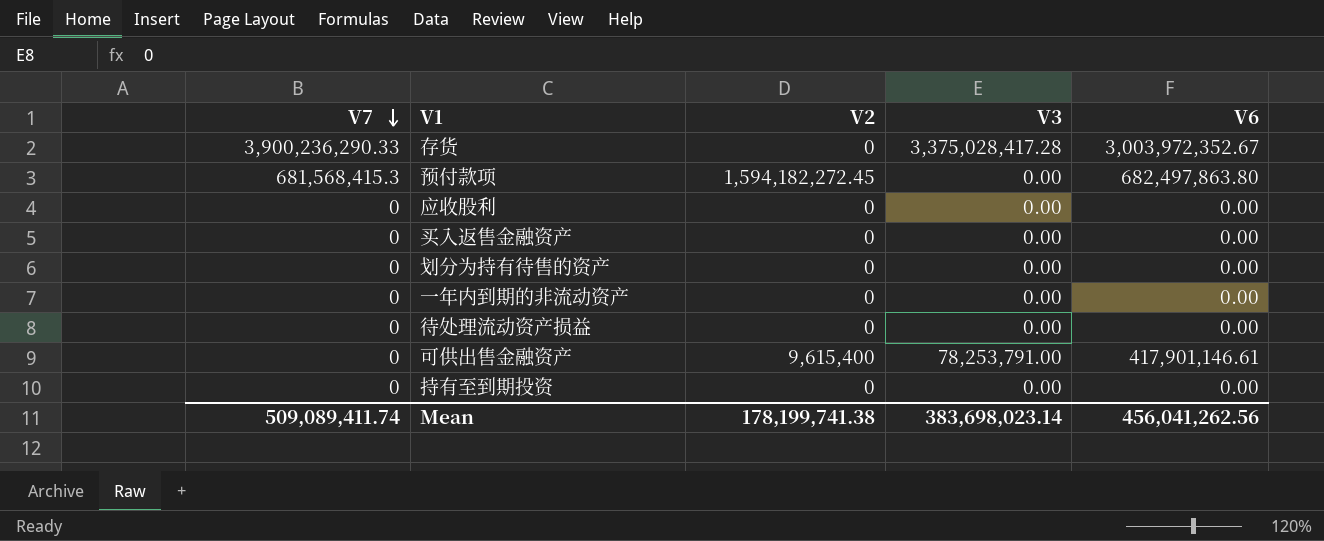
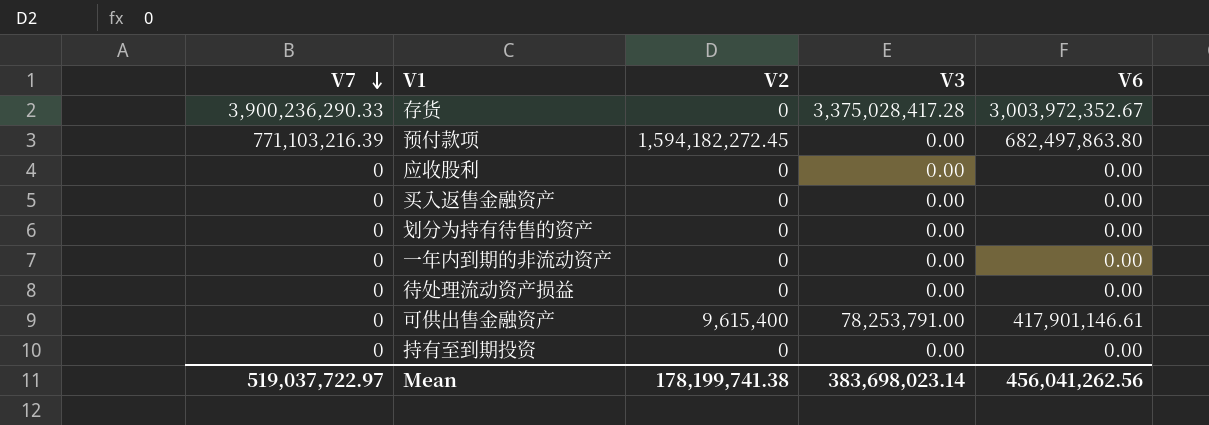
预付款项 | V7: 681,568,415.3 -> 771,103,216.39
Mean | V7: 509,089,411.74 -> 519,037,722.97

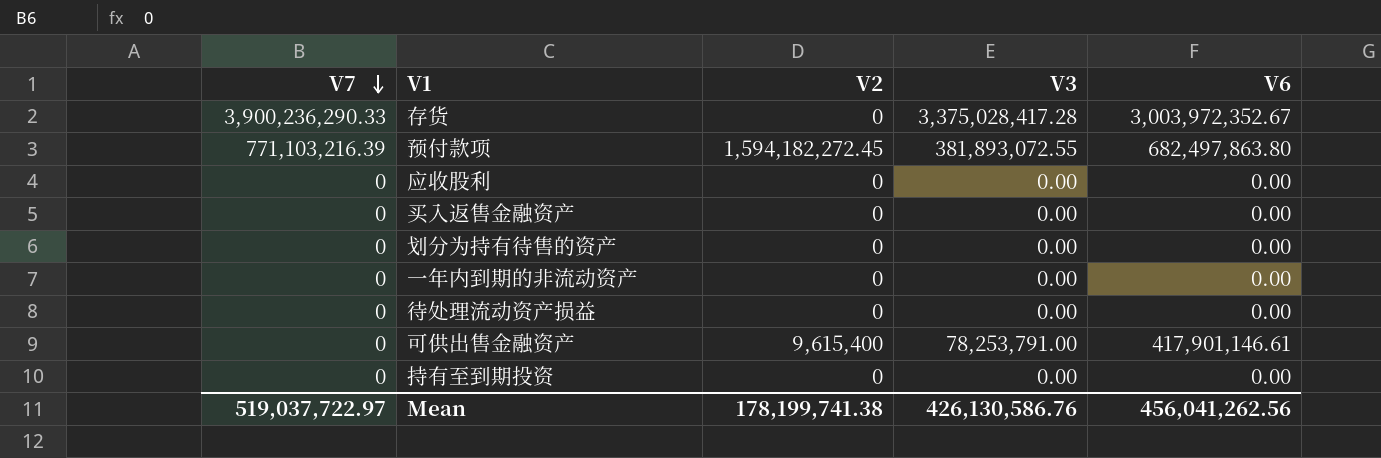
预付款项 | V3: 0.00 -> 381,893,072.55
Mean | V3: 383,698,023.14 -> 426,130,586.76

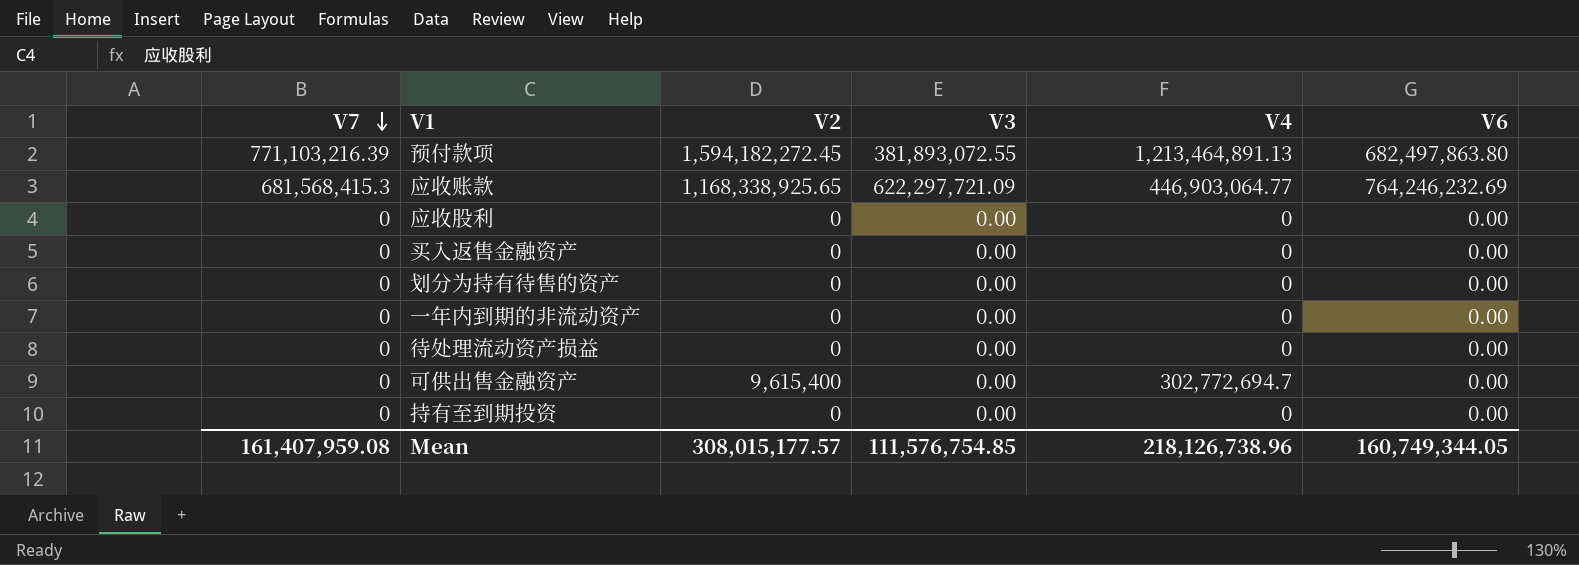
column V4 | position: none -> 5
row 存货: 3,900,236,290.33 | 0 | 3,375,028,417.28 | 3,003,972,352.67 -> none
row 应收账款: none -> 681,568,415.3 | 1,168,338,925.65 | 622,297,721.09 | 446,903,064.77 | 764,246,232.69
可供出售金融资产 | V3: 78,253,791.00 -> 0.00
可供出售金融资产 | V6: 417,901,146.61 -> 0.00
Mean | V7: 519,037,722.97 -> 161,407,959.08
Mean | V2: 178,199,741.38 -> 308,015,177.57
Mean | V3: 426,130,586.76 -> 111,576,754.85
Mean | V6: 456,041,262.56 -> 160,749,344.05

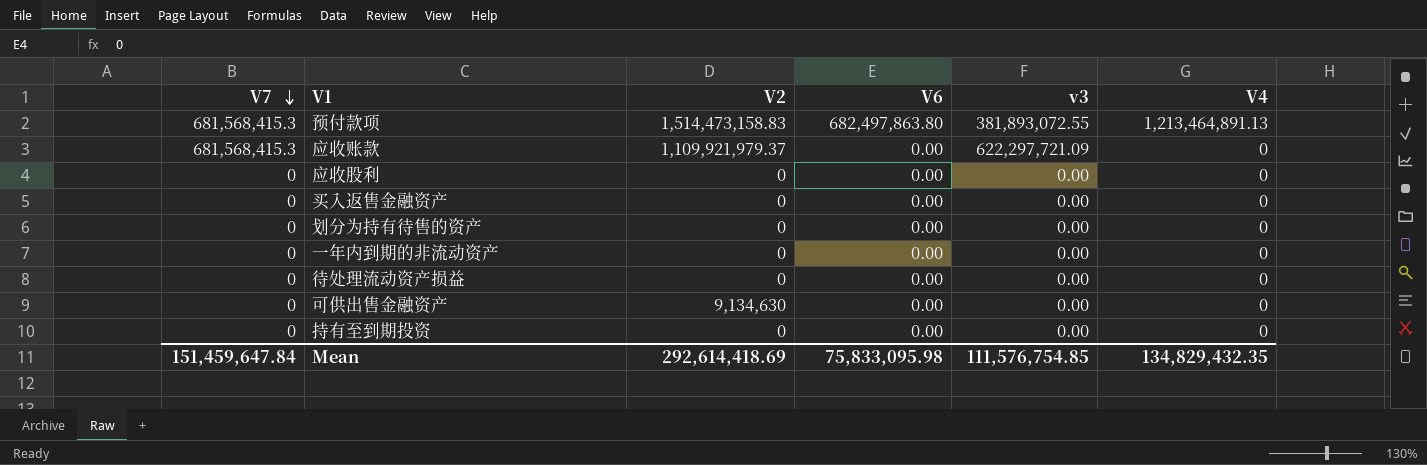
column V6 | position: 6 -> 4
column name: V3 -> v3
预付款项 | V7: 771,103,216.39 -> 681,568,415.3
预付款项 | V2: 1,594,182,272.45 -> 1,514,473,158.83
应收账款 | V2: 1,168,338,925.65 -> 1,109,921,979.37
应收账款 | V6: 764,246,232.69 -> 0.00
应收账款 | V4: 446,903,064.77 -> 0
可供出售金融资产 | V2: 9,615,400 -> 9,134,630
可供出售金融资产 | V4: 302,772,694.7 -> 0
Mean | V7: 161,407,959.08 -> 151,459,647.84
Mean | V2: 308,015,177.57 -> 292,614,418.69
Mean | V6: 160,749,344.05 -> 75,833,095.98
Mean | V4: 218,126,738.96 -> 134,829,432.35

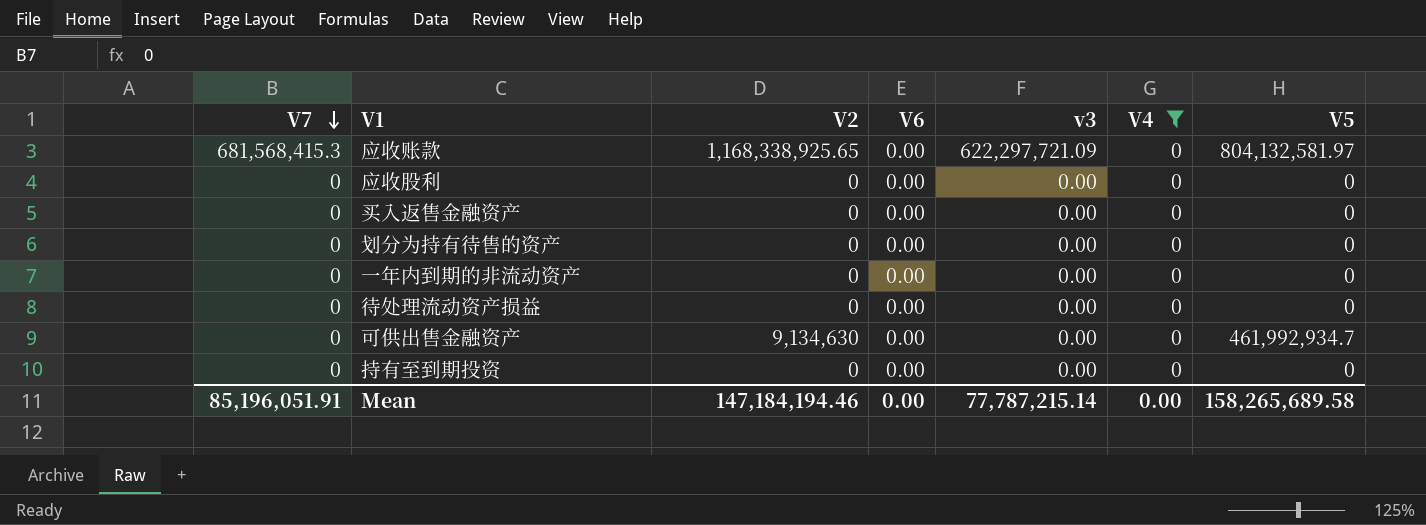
filter: none -> V4 = 0
column V5 | position: none -> 7
应收账款 | V2: 1,109,921,979.37 -> 1,168,338,925.65
Mean | V7: 151,459,647.84 -> 85,196,051.91
Mean | V2: 292,614,418.69 -> 147,184,194.46
Mean | V6: 75,833,095.98 -> 0.00
Mean | v3: 111,576,754.85 -> 77,787,215.14
Mean | V4: 134,829,432.35 -> 0.00

